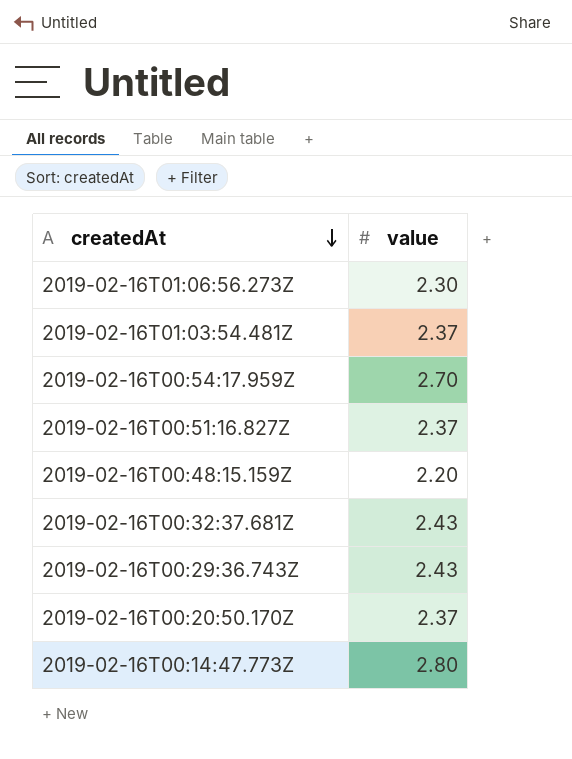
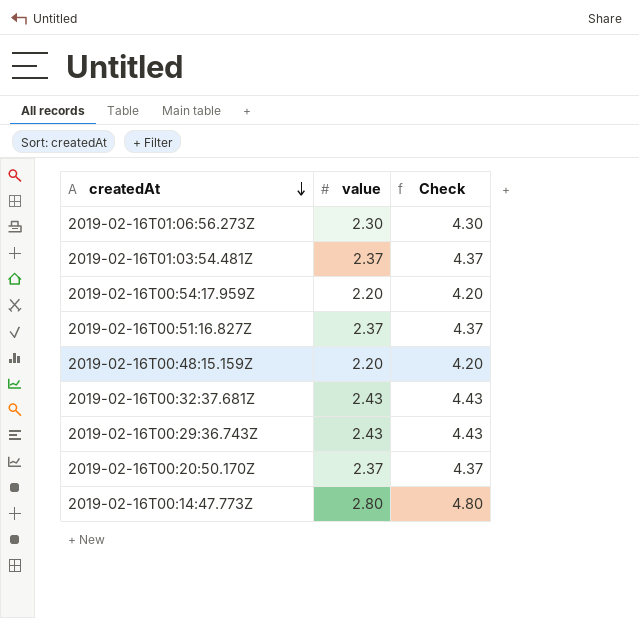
column Check | formula: none -> [value] + 2
2019-02-16T00:54:17.959Z | value: 2.70 -> 2.20

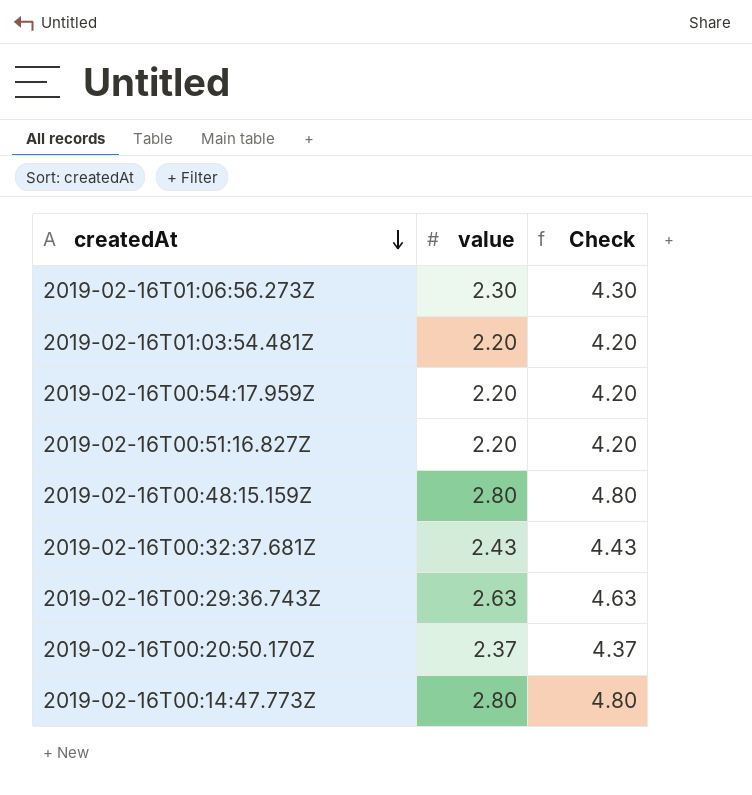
2019-02-16T01:03:54.481Z | value: 2.37 -> 2.20
2019-02-16T01:03:54.481Z | Check: 4.37 -> 4.20
2019-02-16T00:51:16.827Z | value: 2.37 -> 2.20
2019-02-16T00:51:16.827Z | Check: 4.37 -> 4.20
2019-02-16T00:48:15.159Z | value: 2.20 -> 2.80
2019-02-16T00:48:15.159Z | Check: 4.20 -> 4.80
2019-02-16T00:29:36.743Z | value: 2.43 -> 2.63
2019-02-16T00:29:36.743Z | Check: 4.43 -> 4.63

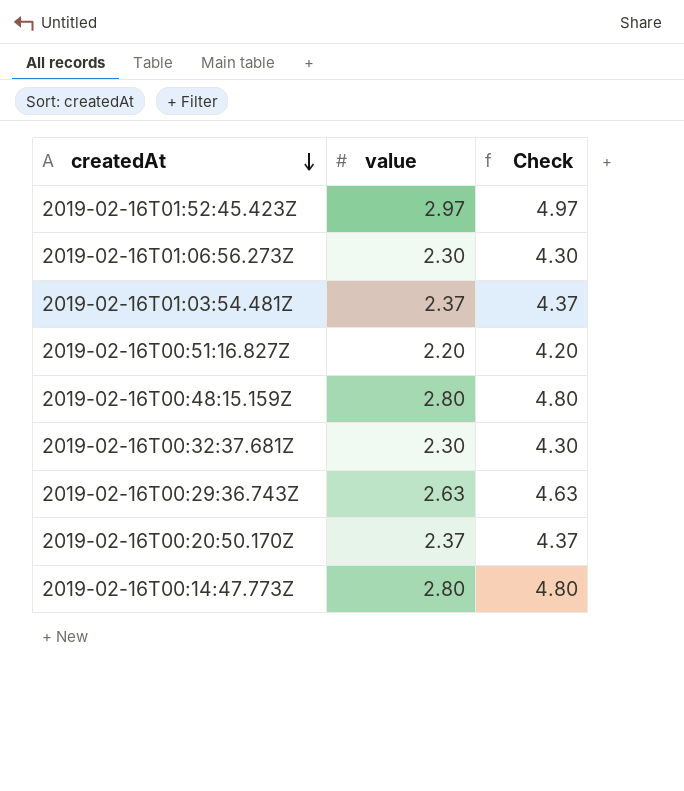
row 2019-02-16T00:54:17.959Z: 2.20 | 4.20 -> none
row 2019-02-16T01:52:45.423Z: none -> 2.97 | 4.97
2019-02-16T01:03:54.481Z | value: 2.20 -> 2.37
2019-02-16T01:03:54.481Z | Check: 4.20 -> 4.37
2019-02-16T00:32:37.681Z | value: 2.43 -> 2.30
2019-02-16T00:32:37.681Z | Check: 4.43 -> 4.30

